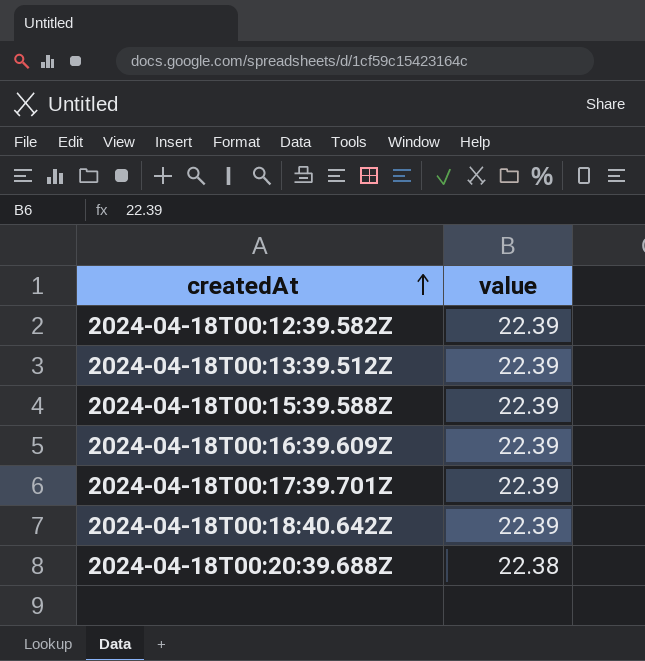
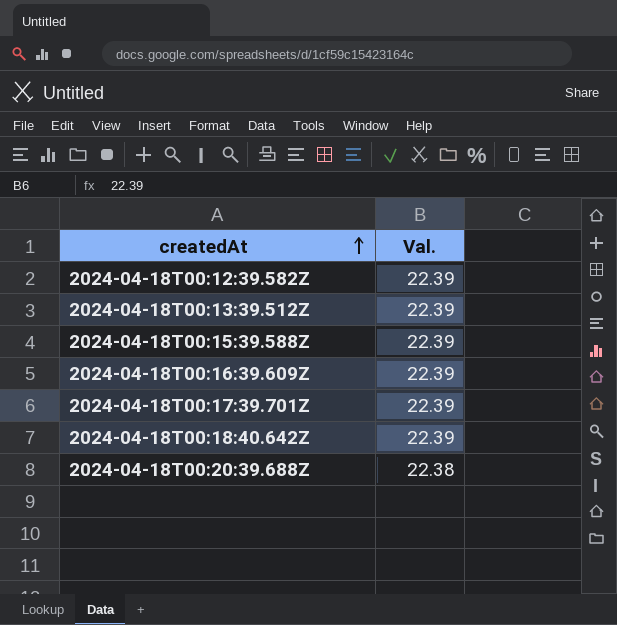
column name: value -> Val.

